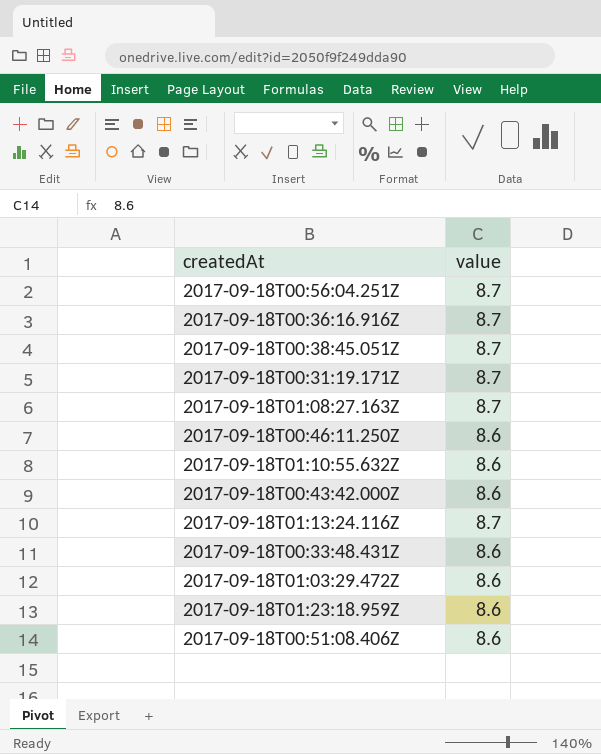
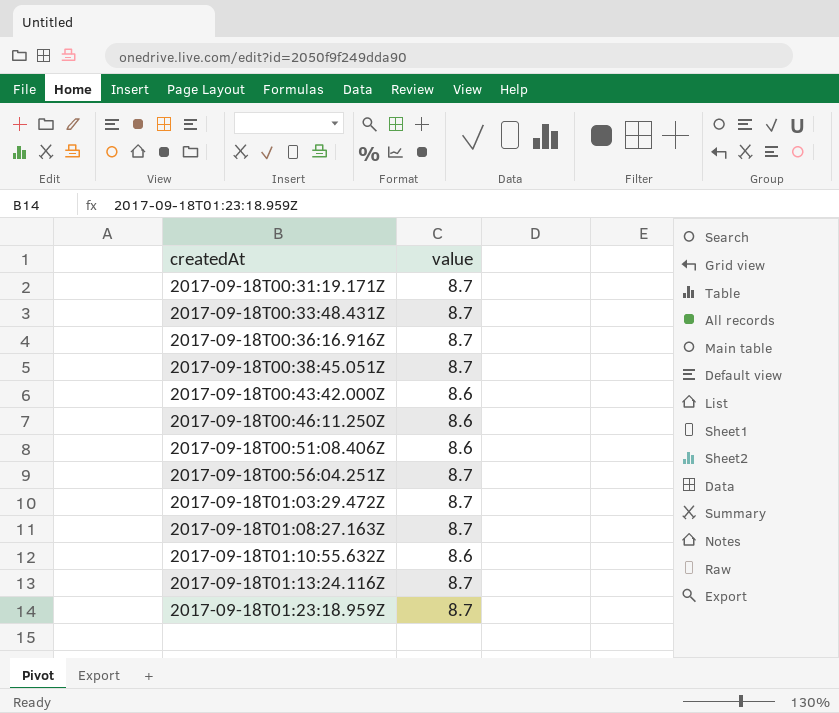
row order: none -> createdAt ascending
2017-09-18T00:33:48.431Z | value: 8.6 -> 8.7
2017-09-18T01:03:29.472Z | value: 8.6 -> 8.7
2017-09-18T01:23:18.959Z | value: 8.6 -> 8.7

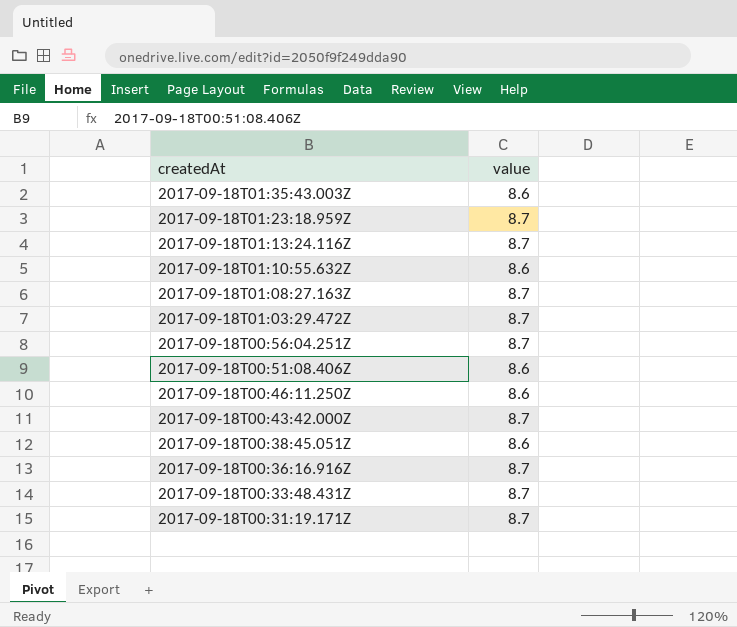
row order: createdAt ascending -> createdAt descending
row 2017-09-18T01:35:43.003Z: none -> 8.6
2017-09-18T00:43:42.000Z | value: 8.6 -> 8.7
2017-09-18T00:38:45.051Z | value: 8.7 -> 8.6

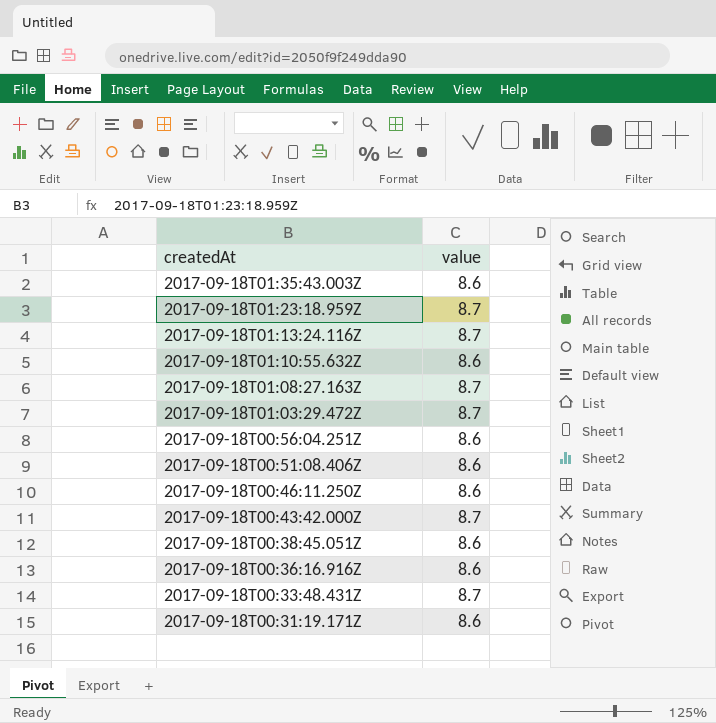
2017-09-18T00:56:04.251Z | value: 8.7 -> 8.6
2017-09-18T00:36:16.916Z | value: 8.7 -> 8.6
2017-09-18T00:31:19.171Z | value: 8.7 -> 8.6

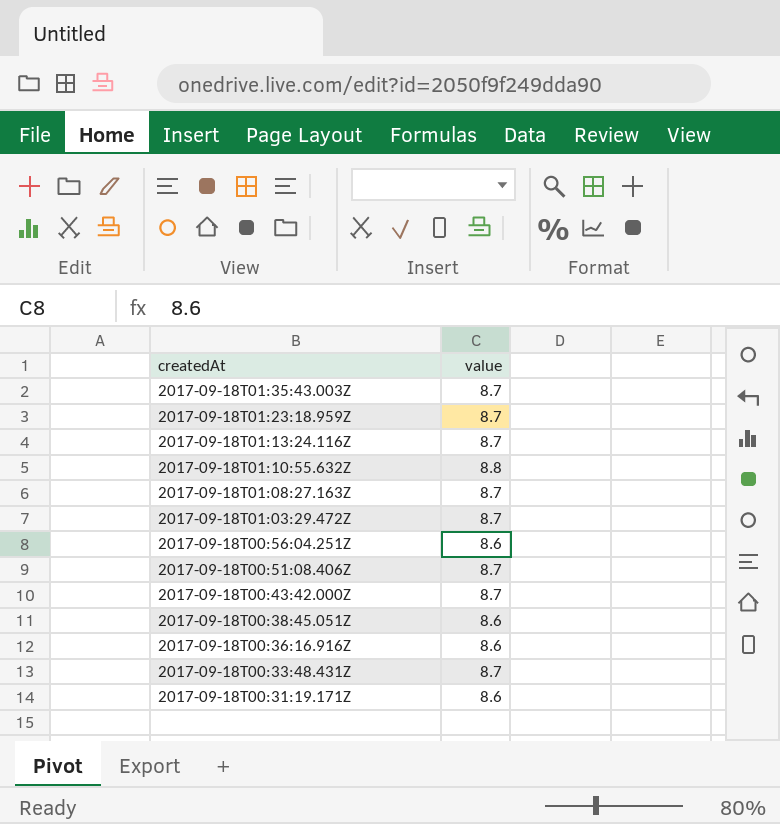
row 2017-09-18T00:46:11.250Z: 8.6 -> none
2017-09-18T01:35:43.003Z | value: 8.6 -> 8.7
2017-09-18T01:10:55.632Z | value: 8.6 -> 8.8
2017-09-18T00:51:08.406Z | value: 8.6 -> 8.7

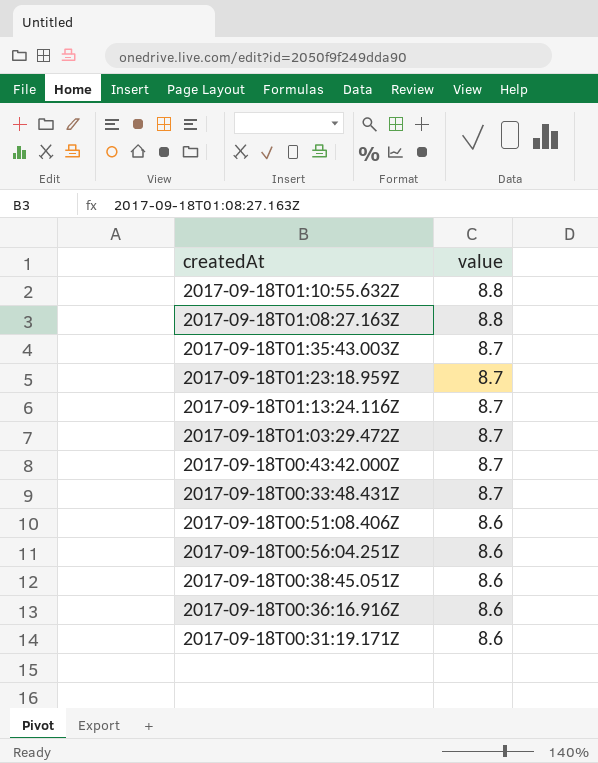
row order: createdAt descending -> value descending
2017-09-18T01:08:27.163Z | value: 8.7 -> 8.8
2017-09-18T00:51:08.406Z | value: 8.7 -> 8.6

